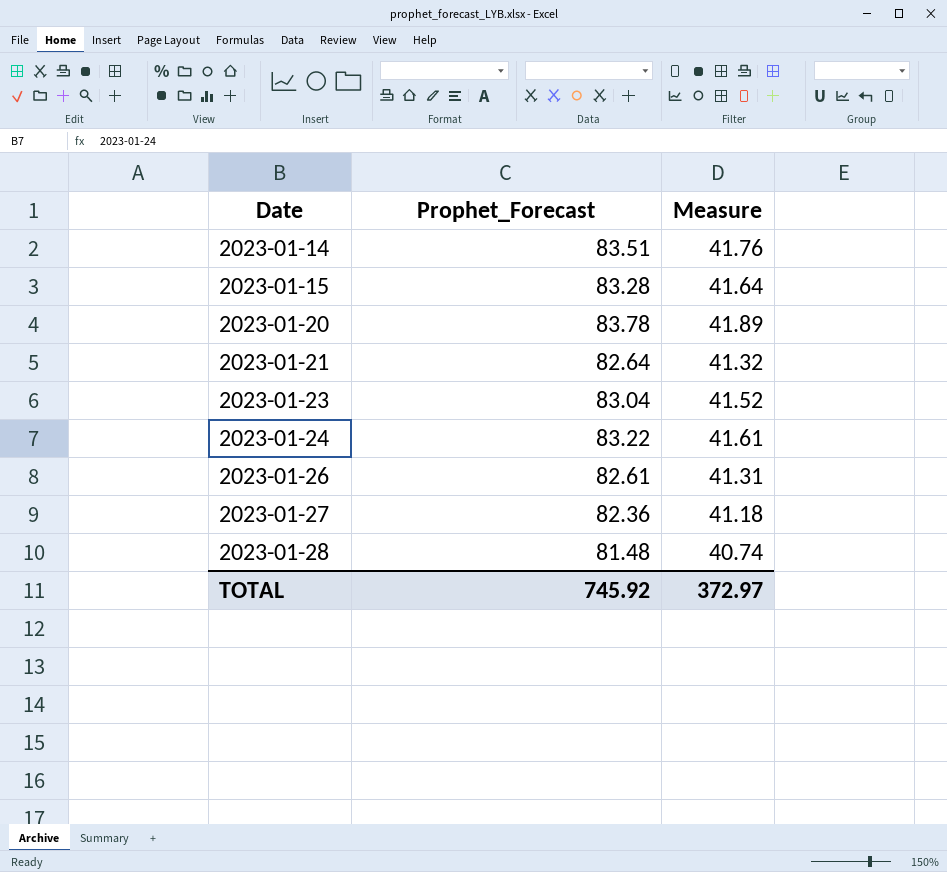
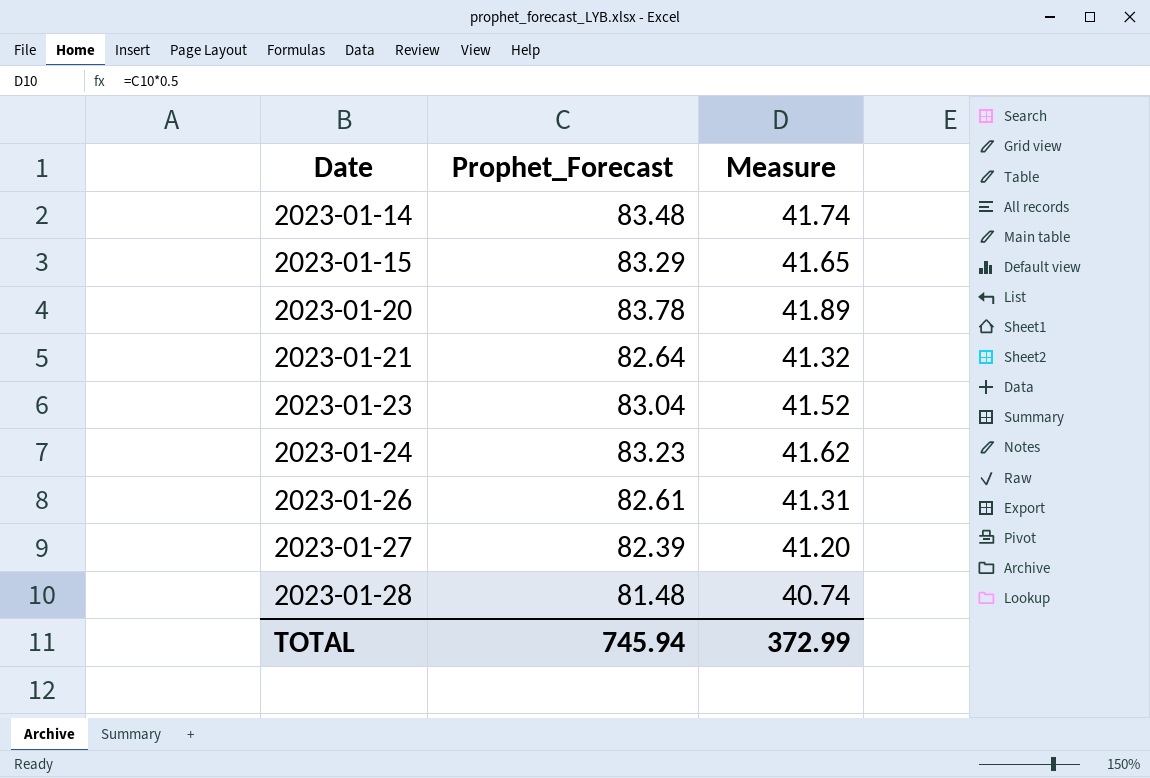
2023-01-14 | Prophet_Forecast: 83.51 -> 83.48
2023-01-14 | Measure: 41.76 -> 41.74
2023-01-15 | Prophet_Forecast: 83.28 -> 83.29
2023-01-15 | Measure: 41.64 -> 41.65
2023-01-24 | Prophet_Forecast: 83.22 -> 83.23
2023-01-24 | Measure: 41.61 -> 41.62
2023-01-27 | Prophet_Forecast: 82.36 -> 82.39
2023-01-27 | Measure: 41.18 -> 41.20
TOTAL | Prophet_Forecast: 745.92 -> 745.94
TOTAL | Measure: 372.97 -> 372.99

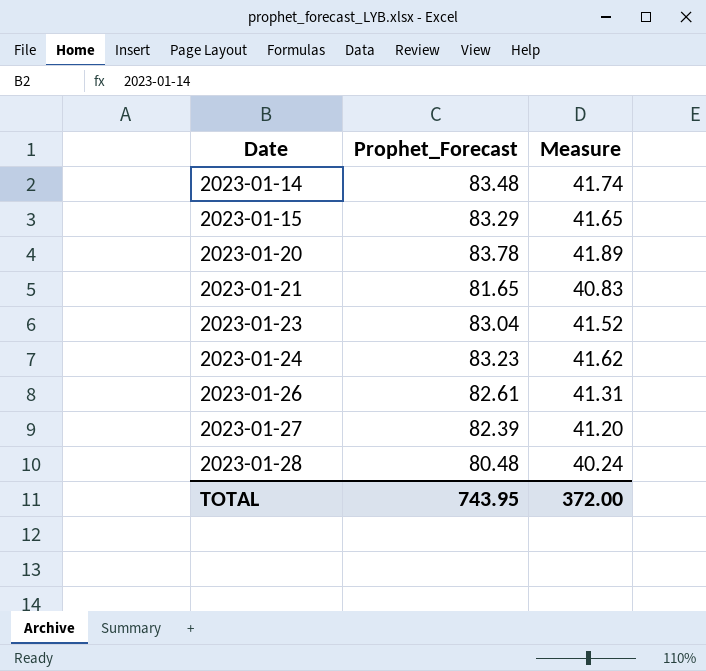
2023-01-21 | Prophet_Forecast: 82.64 -> 81.65
2023-01-21 | Measure: 41.32 -> 40.83
2023-01-28 | Prophet_Forecast: 81.48 -> 80.48
2023-01-28 | Measure: 40.74 -> 40.24
TOTAL | Prophet_Forecast: 745.94 -> 743.95
TOTAL | Measure: 372.99 -> 372.00

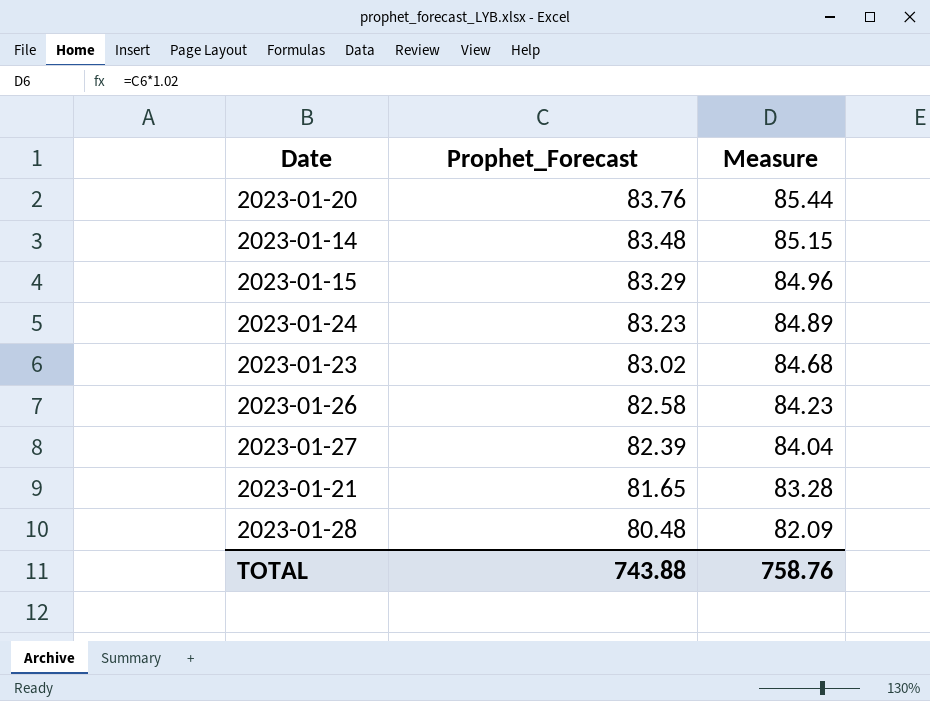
row order: Date ascending -> Prophet_Forecast descending
column Measure | formula: [Prophet_Forecast] * 0.5 -> [Prophet_Forecast] * 1.02
2023-01-20 | Prophet_Forecast: 83.78 -> 83.76
2023-01-23 | Prophet_Forecast: 83.04 -> 83.02
2023-01-26 | Prophet_Forecast: 82.61 -> 82.58
TOTAL | Prophet_Forecast: 743.95 -> 743.88
TOTAL | Measure: 372.00 -> 758.76

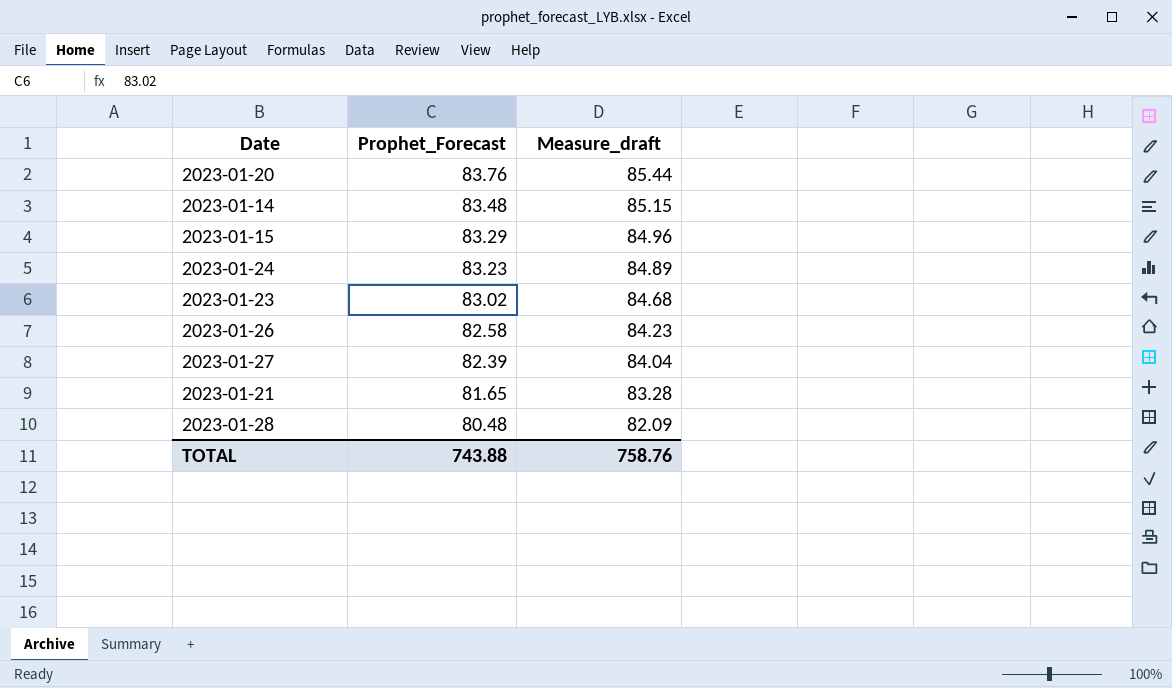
column name: Measure -> Measure_draft

